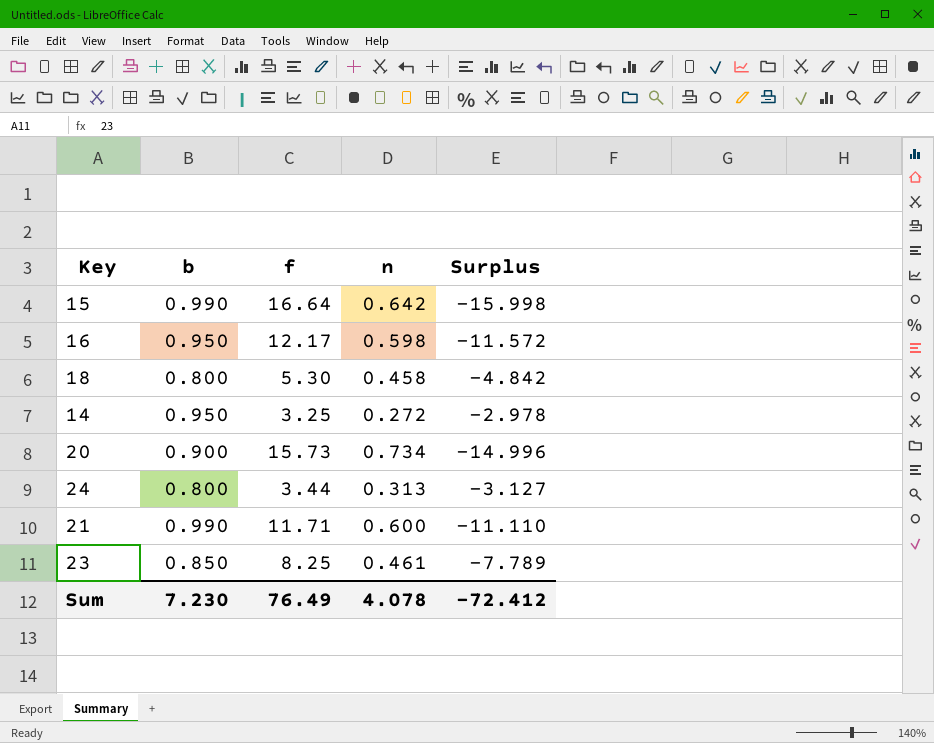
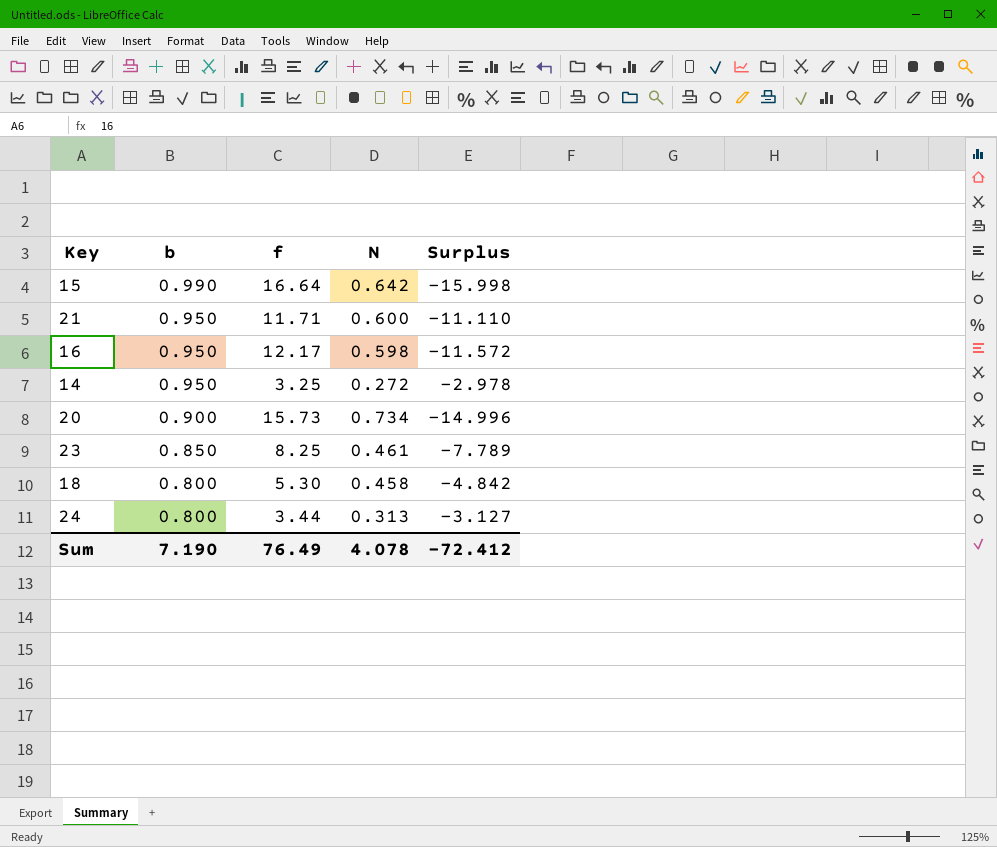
row order: none -> b descending
column name: n -> N
21 | b: 0.990 -> 0.950
Sum | b: 7.230 -> 7.190

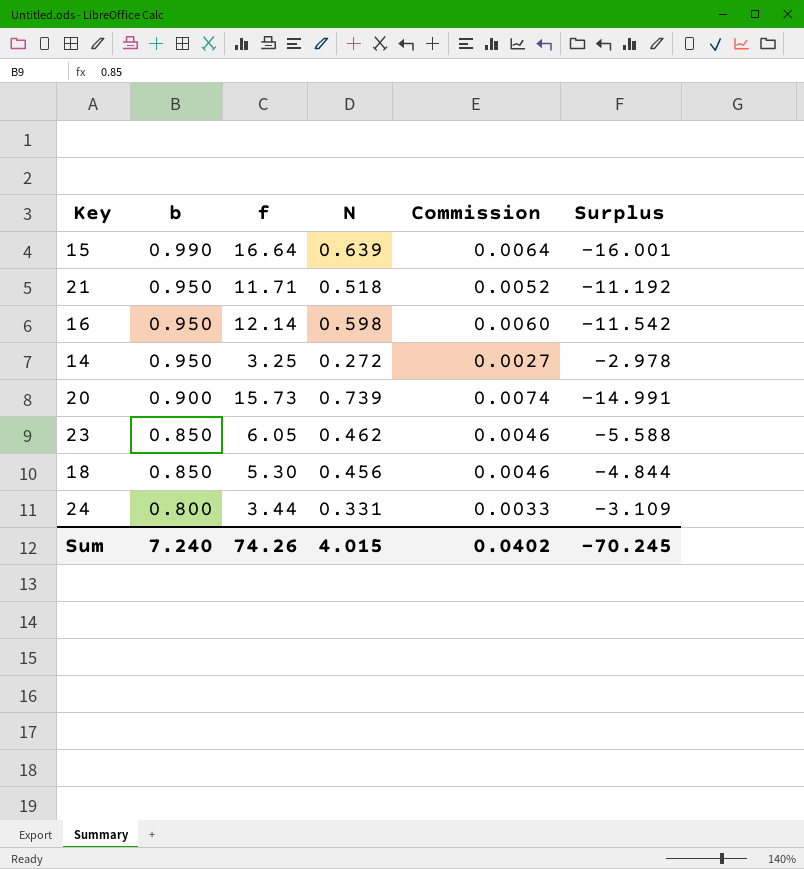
column Commission | formula: none -> [N] * 0.01
15 | N: 0.642 -> 0.639
15 | Surplus: -15.998 -> -16.001
21 | N: 0.600 -> 0.518
21 | Surplus: -11.110 -> -11.192
16 | f: 12.17 -> 12.14
16 | Surplus: -11.572 -> -11.542
20 | N: 0.734 -> 0.739
20 | Surplus: -14.996 -> -14.991
23 | f: 8.25 -> 6.05
23 | N: 0.461 -> 0.462
23 | Surplus: -7.789 -> -5.588
18 | b: 0.800 -> 0.850
18 | N: 0.458 -> 0.456
18 | Surplus: -4.842 -> -4.844
24 | N: 0.313 -> 0.331
24 | Surplus: -3.127 -> -3.109
Sum | b: 7.190 -> 7.240
Sum | f: 76.49 -> 74.26
Sum | N: 4.078 -> 4.015
Sum | Surplus: -72.412 -> -70.245

